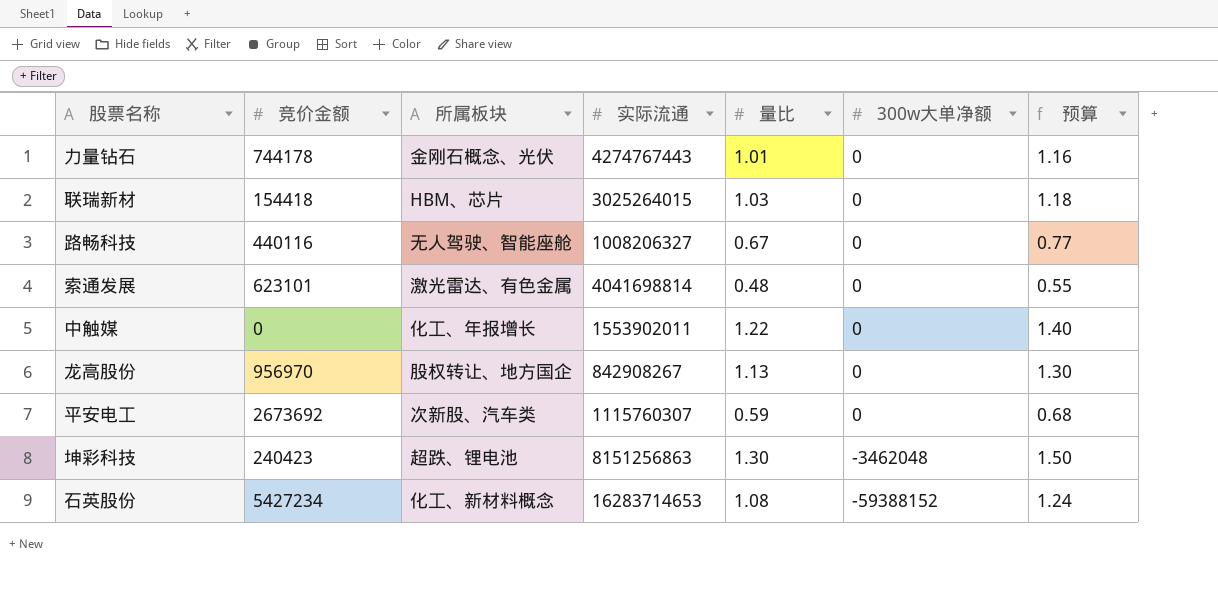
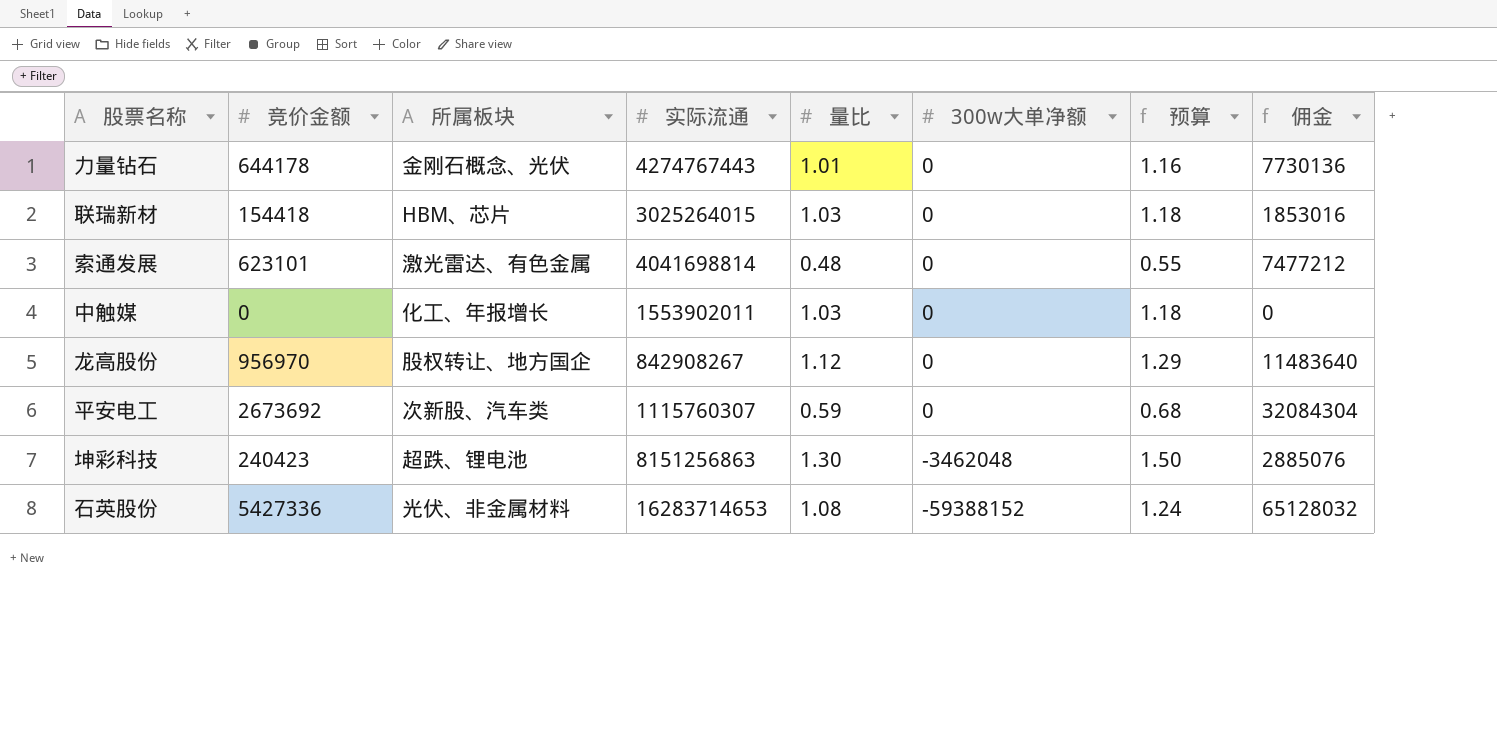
column 佣金 | formula: none -> [竞价金额] * 12
row 路畅科技: 440116 | 无人驾驶、智能座舱 | 1008206327 | 0.67 | 0 | 0.77 -> none
力量钻石 | 竞价金额: 744178 -> 644178
中触媒 | 量比: 1.22 -> 1.03
中触媒 | 预算: 1.40 -> 1.18
龙高股份 | 量比: 1.13 -> 1.12
龙高股份 | 预算: 1.30 -> 1.29
石英股份 | 竞价金额: 5427234 -> 5427336
石英股份 | 所属板块: 化工、新材料概念 -> 光伏、非金属材料

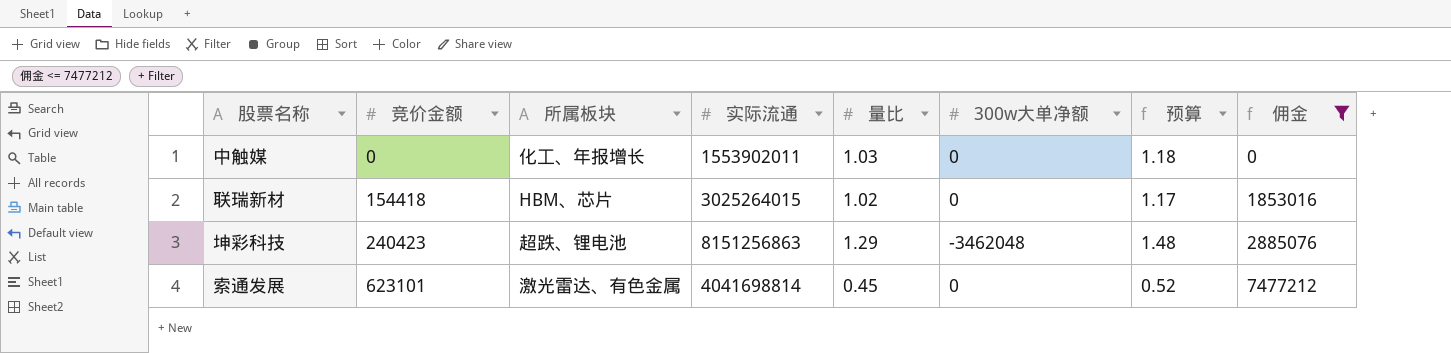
filter: none -> 佣金 <= 7477212
row order: 300w大单净额 descending -> 竞价金额 ascending
联瑞新材 | 量比: 1.03 -> 1.02
联瑞新材 | 预算: 1.18 -> 1.17
坤彩科技 | 量比: 1.30 -> 1.29
坤彩科技 | 预算: 1.50 -> 1.48
索通发展 | 量比: 0.48 -> 0.45
索通发展 | 预算: 0.55 -> 0.52

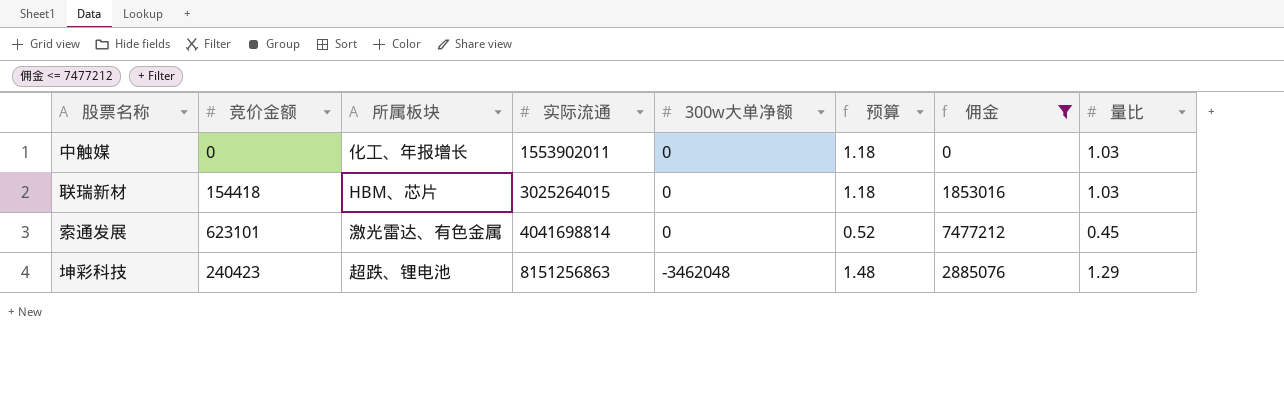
row order: 竞价金额 ascending -> 实际流通 ascending
column 量比 | position: 5 -> 8
联瑞新材 | 预算: 1.17 -> 1.18
联瑞新材 | 量比: 1.02 -> 1.03

